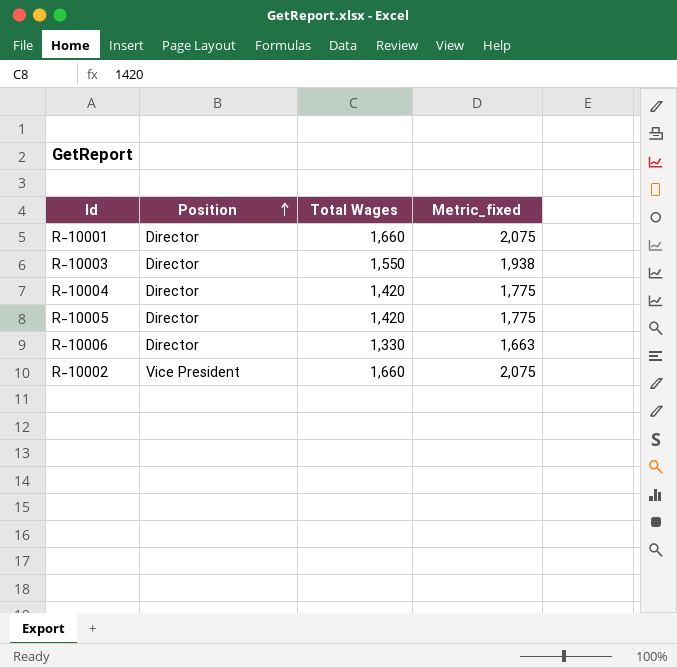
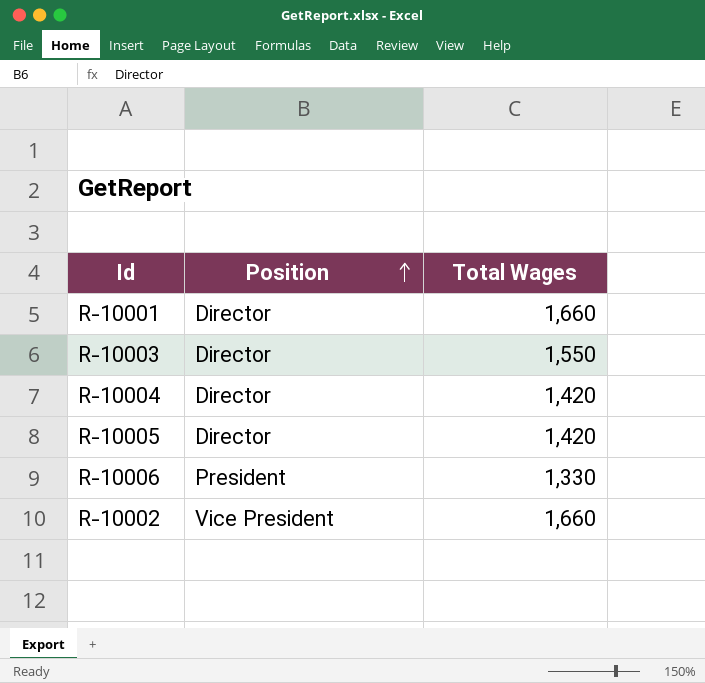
column Metric_fixed | formula: [Total Wages] * 1.25 -> none
R-10006 | Position: Director -> President

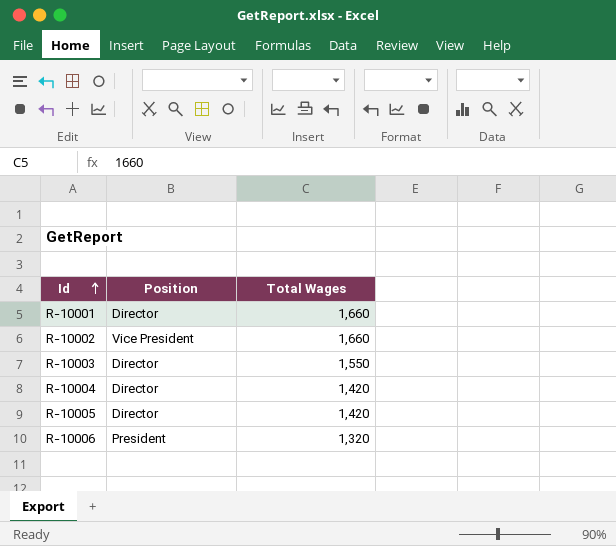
row order: Position ascending -> Id ascending
R-10006 | Total Wages: 1,330 -> 1,320

